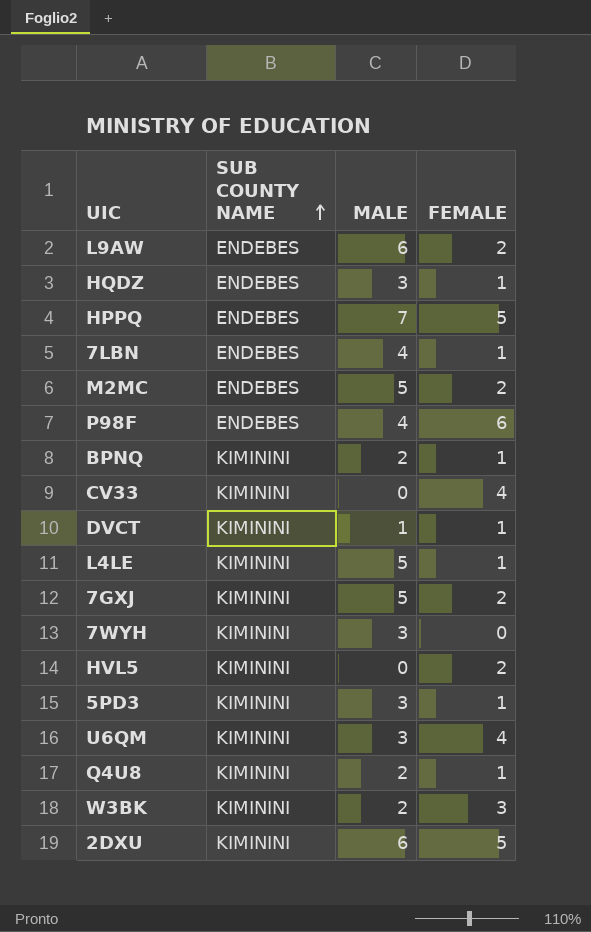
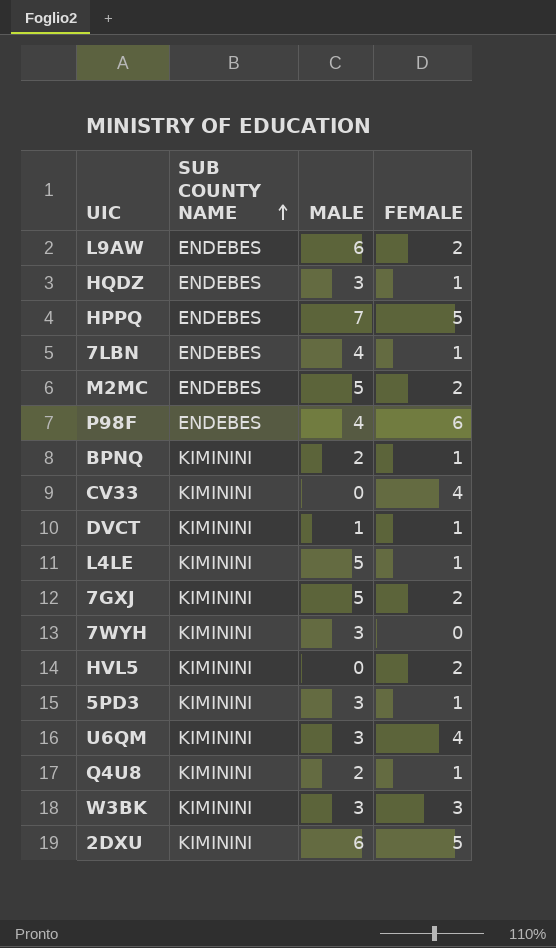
W3BK | MALE: 2 -> 3

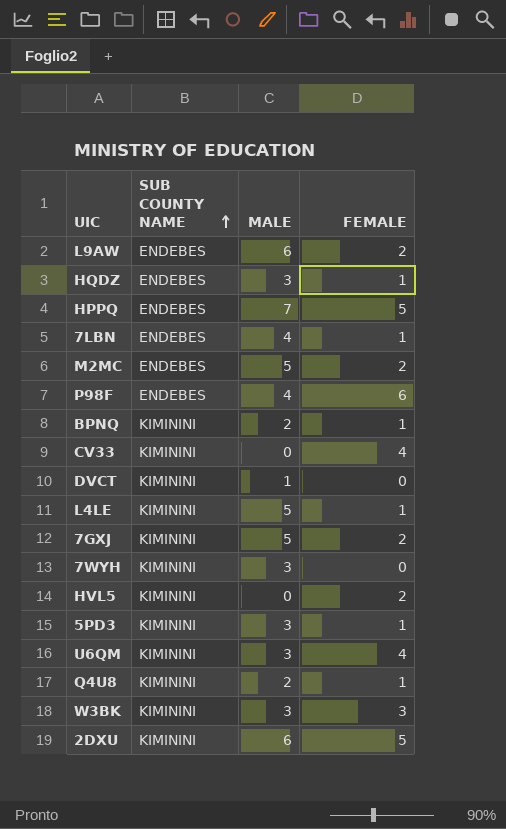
DVCT | FEMALE: 1 -> 0

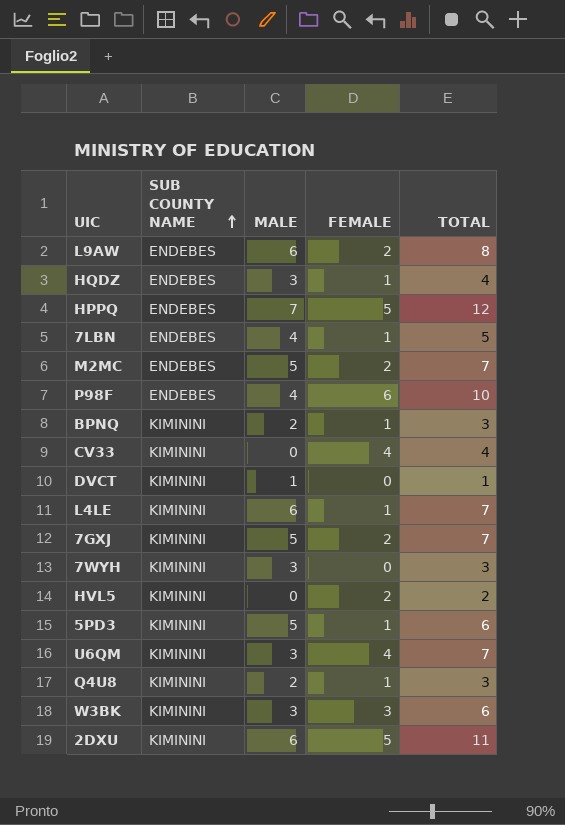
column TOTAL | formula: none -> [MALE] + [FEMALE]
L4LE | MALE: 5 -> 6
5PD3 | MALE: 3 -> 5

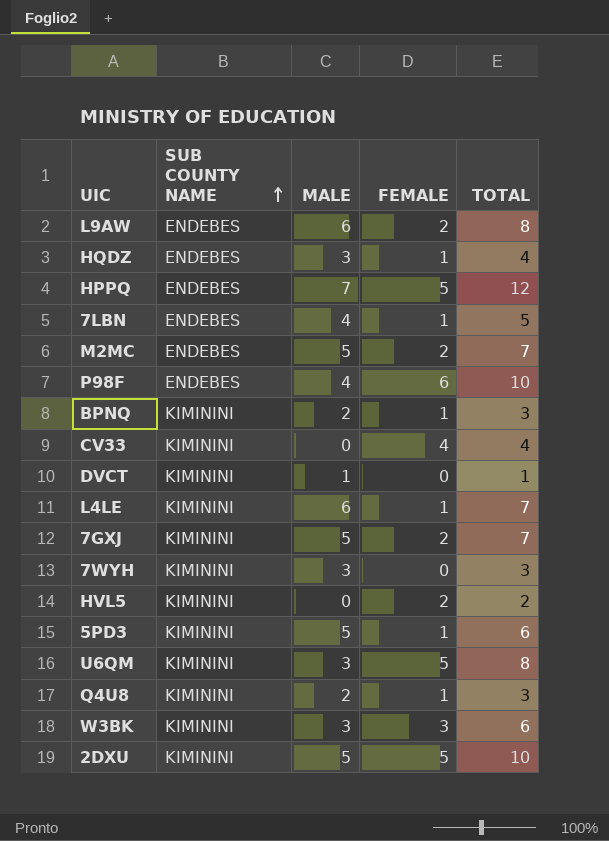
U6QM | FEMALE: 4 -> 5
U6QM | TOTAL: 7 -> 8
2DXU | MALE: 6 -> 5
2DXU | TOTAL: 11 -> 10

